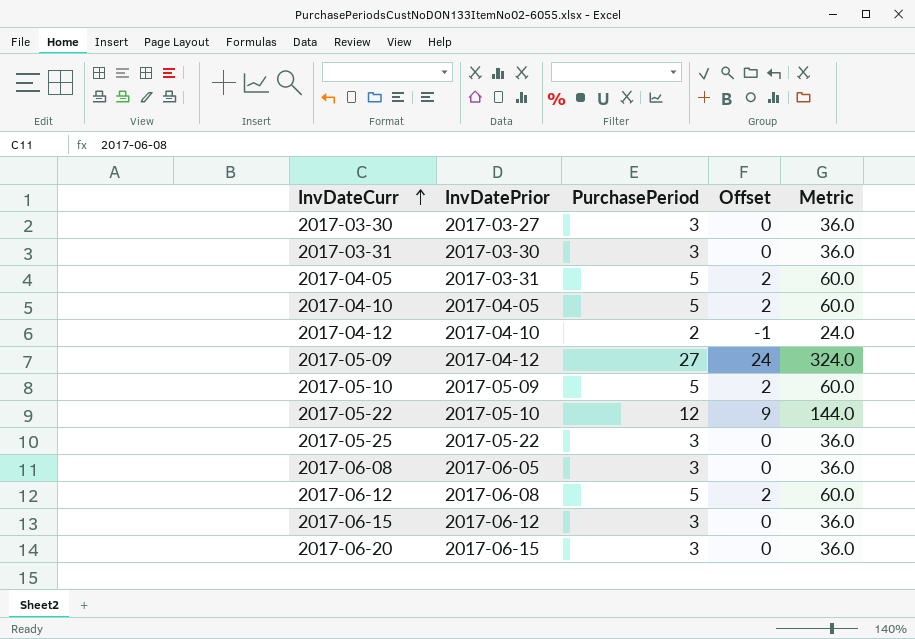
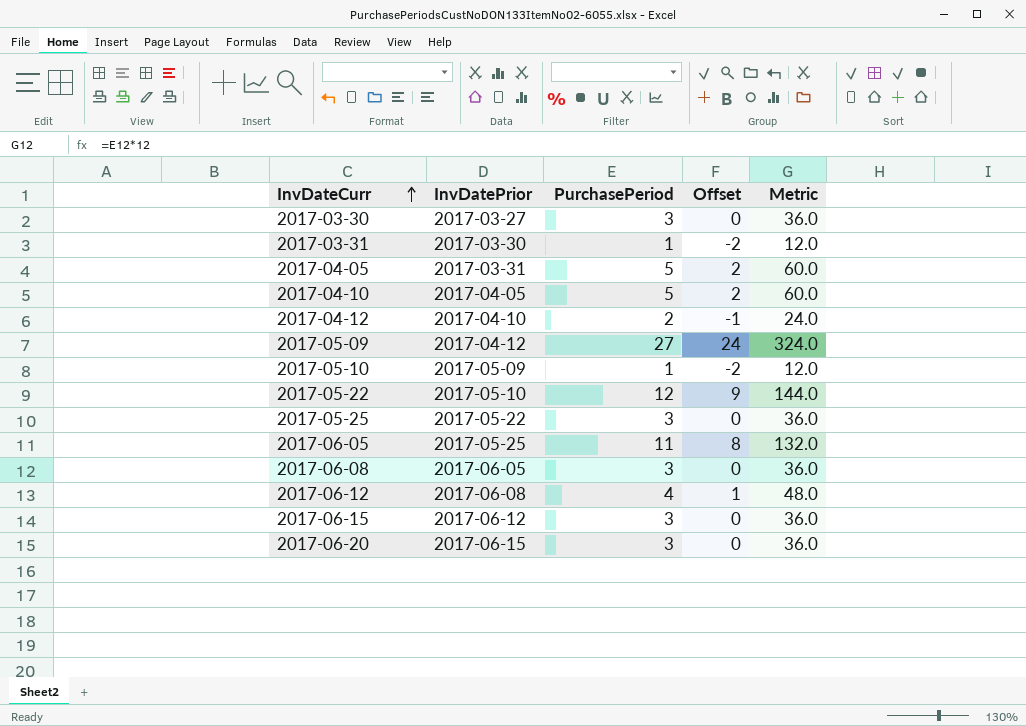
2017-03-31 | PurchasePeriod: 3 -> 1
2017-03-31 | Offset: 0 -> -2
2017-03-31 | Metric: 36.0 -> 12.0
2017-05-10 | PurchasePeriod: 5 -> 1
2017-05-10 | Offset: 2 -> -2
2017-05-10 | Metric: 60.0 -> 12.0
row 2017-06-05: none -> 2017-05-25 | 11 | 8 | 132.0
2017-06-12 | PurchasePeriod: 5 -> 4
2017-06-12 | Offset: 2 -> 1
2017-06-12 | Metric: 60.0 -> 48.0

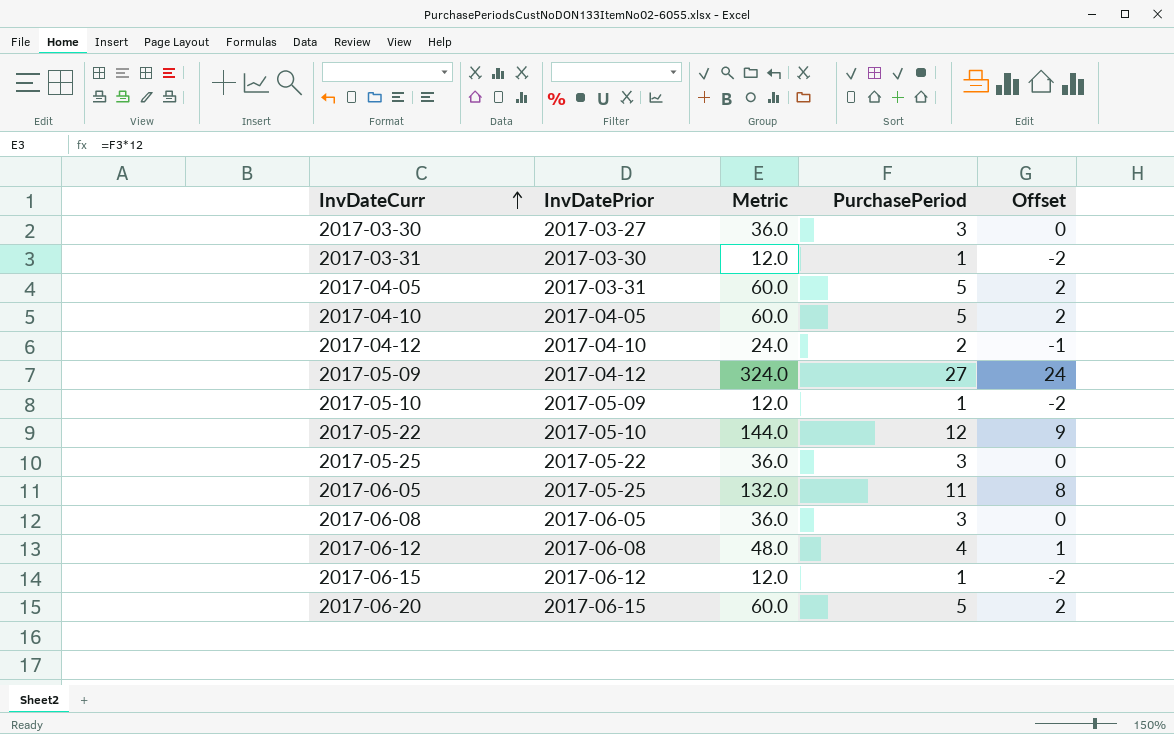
column Metric | position: 5 -> 3
2017-06-15 | Metric: 36.0 -> 12.0
2017-06-15 | PurchasePeriod: 3 -> 1
2017-06-15 | Offset: 0 -> -2
2017-06-20 | Metric: 36.0 -> 60.0
2017-06-20 | PurchasePeriod: 3 -> 5
2017-06-20 | Offset: 0 -> 2

